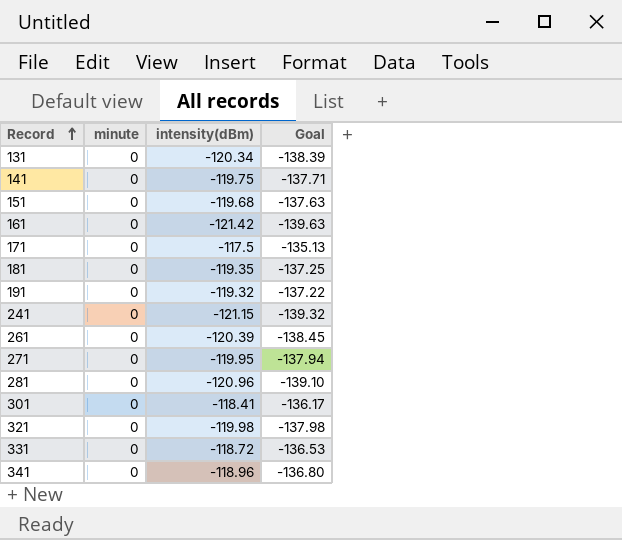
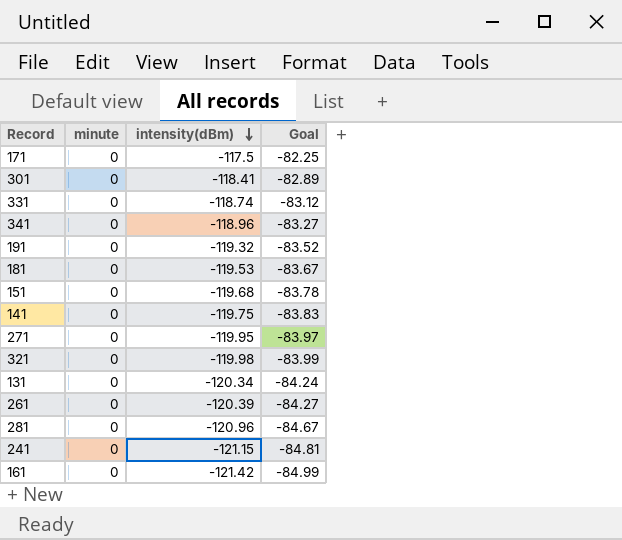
row order: Record ascending -> intensity(dBm) descending
column Goal | formula: [intensity(dBm)] * 1.15 -> [intensity(dBm)] * 0.7
331 | intensity(dBm): -118.72 -> -118.74
181 | intensity(dBm): -119.35 -> -119.53

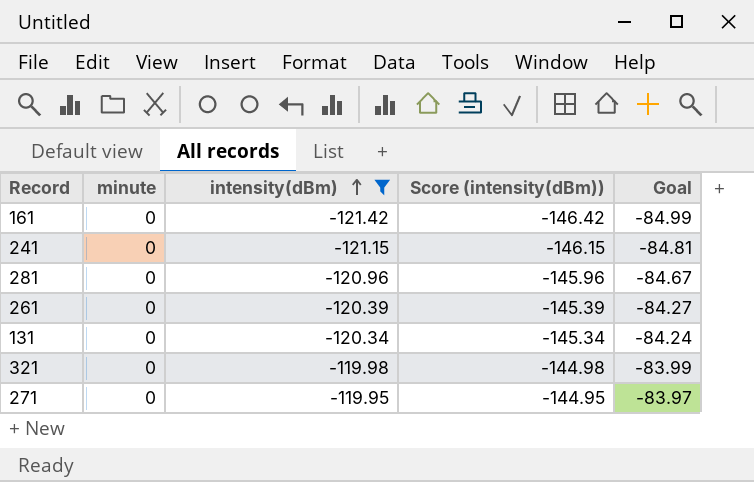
filter: none -> intensity(dBm) <= -119.95
row order: intensity(dBm) descending -> intensity(dBm) ascending
column Score (intensity(dBm)) | formula: none -> [intensity(dBm)] - 25

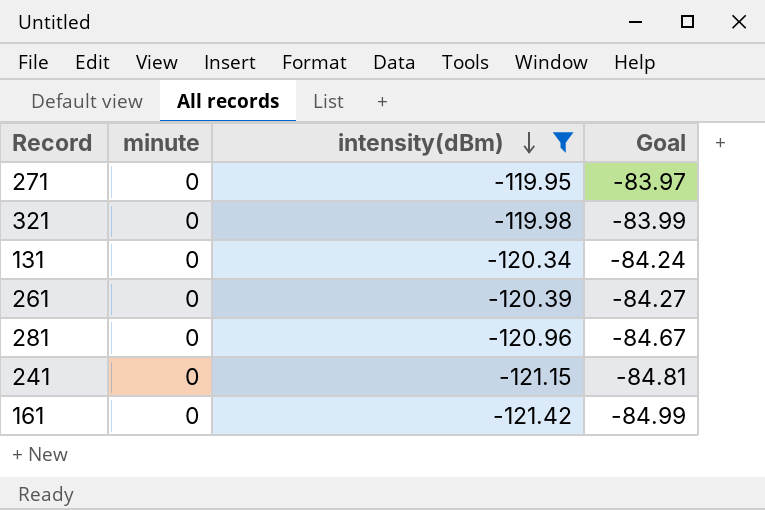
row order: intensity(dBm) ascending -> intensity(dBm) descending
column Score (intensity(dBm)) | formula: [intensity(dBm)] - 25 -> none

